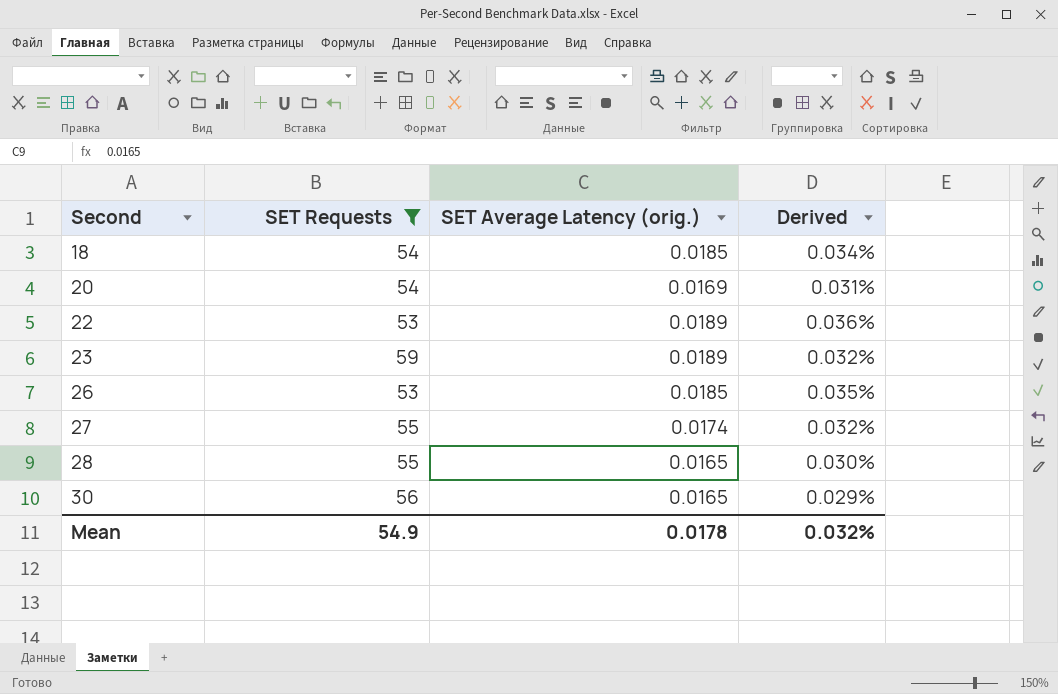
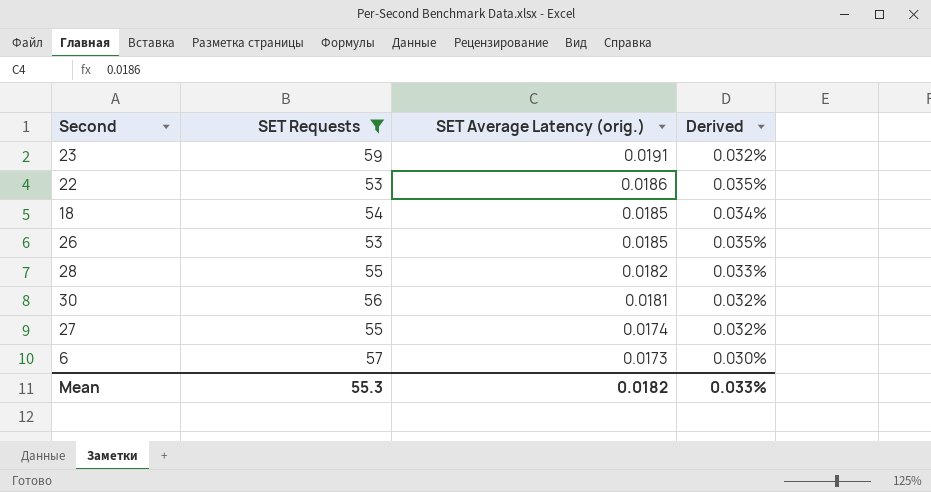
row order: Second ascending -> SET Average Latency (orig.) descending
row 20: 54 | 0.0169 | 0.031% -> none
23 | SET Average Latency (orig.): 0.0189 -> 0.0191
22 | SET Average Latency (orig.): 0.0189 -> 0.0186
22 | Derived: 0.036% -> 0.035%
28 | SET Average Latency (orig.): 0.0165 -> 0.0182
28 | Derived: 0.030% -> 0.033%
30 | SET Average Latency (orig.): 0.0165 -> 0.0181
30 | Derived: 0.029% -> 0.032%
row 6: none -> 57 | 0.0173 | 0.030%
Mean | SET Requests: 54.9 -> 55.3
Mean | SET Average Latency (orig.): 0.0178 -> 0.0182
Mean | Derived: 0.032% -> 0.033%

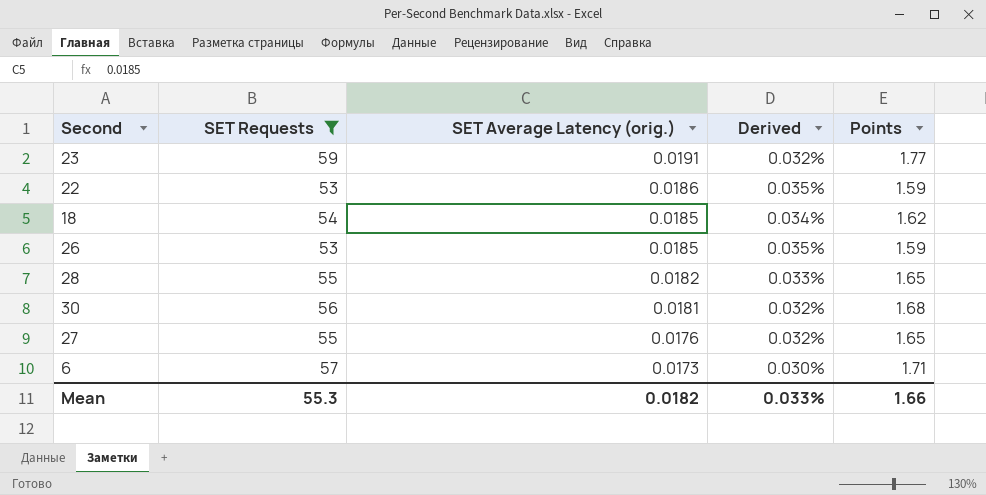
column Points | formula: none -> [SET Requests] * 0.03
27 | SET Average Latency (orig.): 0.0174 -> 0.0176

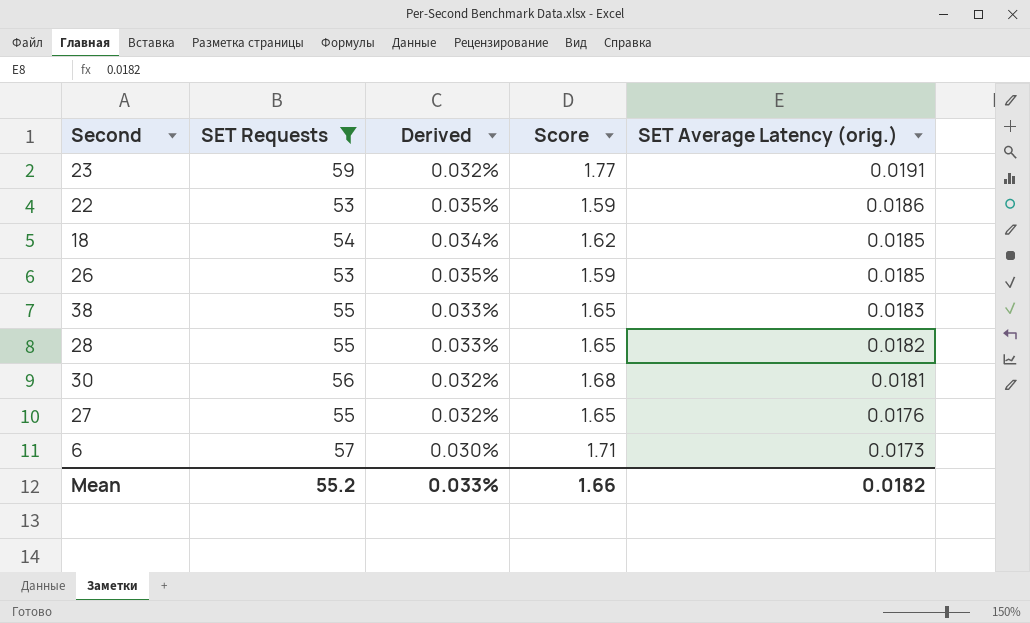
column name: Points -> Score
column SET Average Latency (orig.) | position: 3 -> 5
row 38: none -> 55 | 0.033% | 1.65 | 0.0183
Mean | SET Requests: 55.3 -> 55.2

